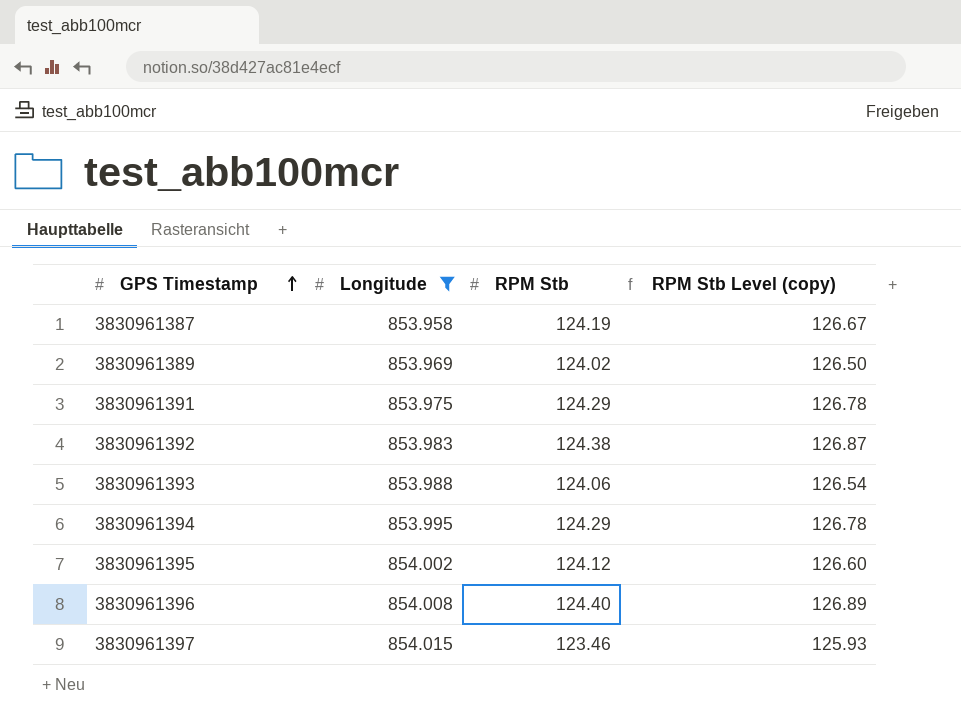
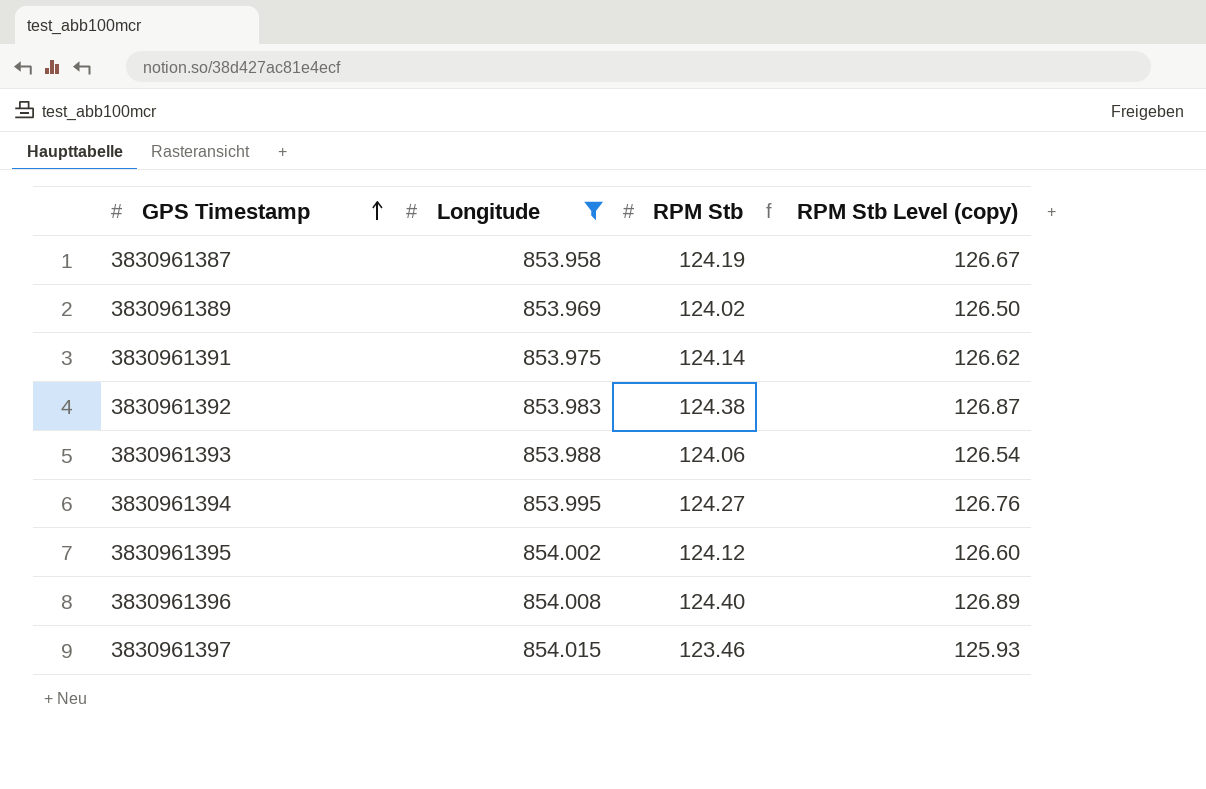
3830961391 | RPM Stb: 124.29 -> 124.14
3830961391 | RPM Stb Level (copy): 126.78 -> 126.62
3830961394 | RPM Stb: 124.29 -> 124.27
3830961394 | RPM Stb Level (copy): 126.78 -> 126.76

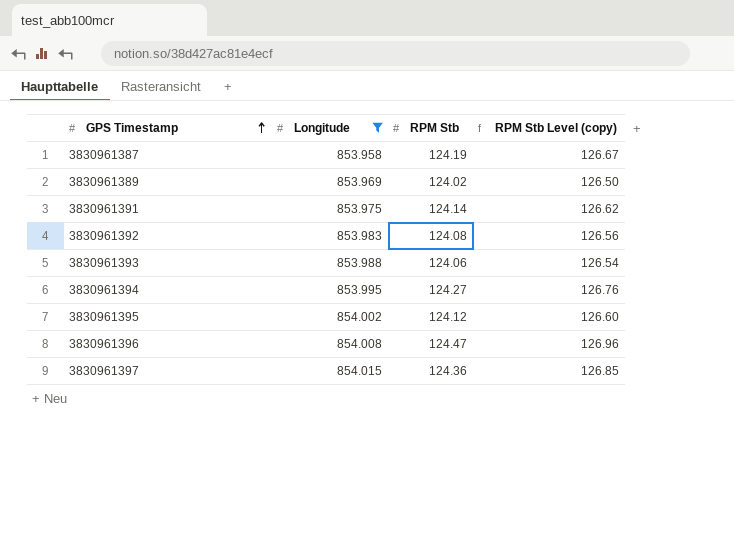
3830961392 | RPM Stb: 124.38 -> 124.08
3830961392 | RPM Stb Level (copy): 126.87 -> 126.56
3830961396 | RPM Stb: 124.40 -> 124.47
3830961396 | RPM Stb Level (copy): 126.89 -> 126.96
3830961397 | RPM Stb: 123.46 -> 124.36
3830961397 | RPM Stb Level (copy): 125.93 -> 126.85

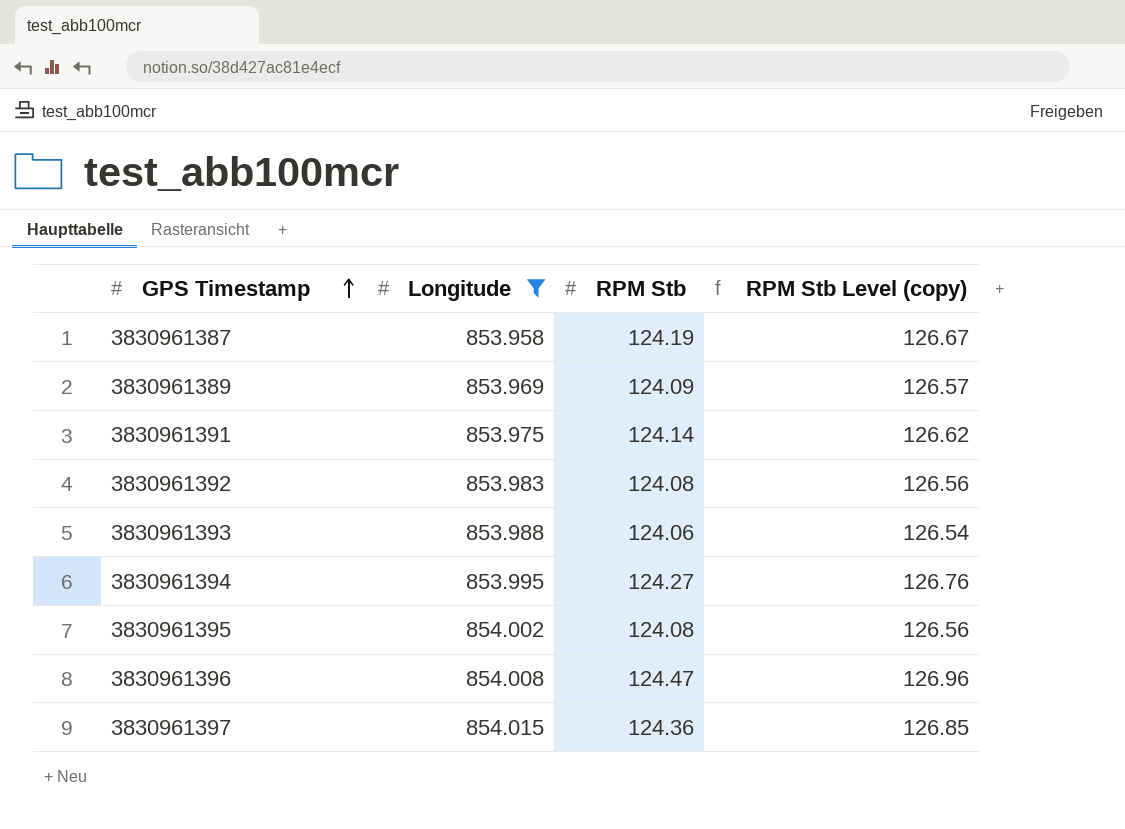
3830961389 | RPM Stb: 124.02 -> 124.09
3830961389 | RPM Stb Level (copy): 126.50 -> 126.57
3830961395 | RPM Stb: 124.12 -> 124.08
3830961395 | RPM Stb Level (copy): 126.60 -> 126.56

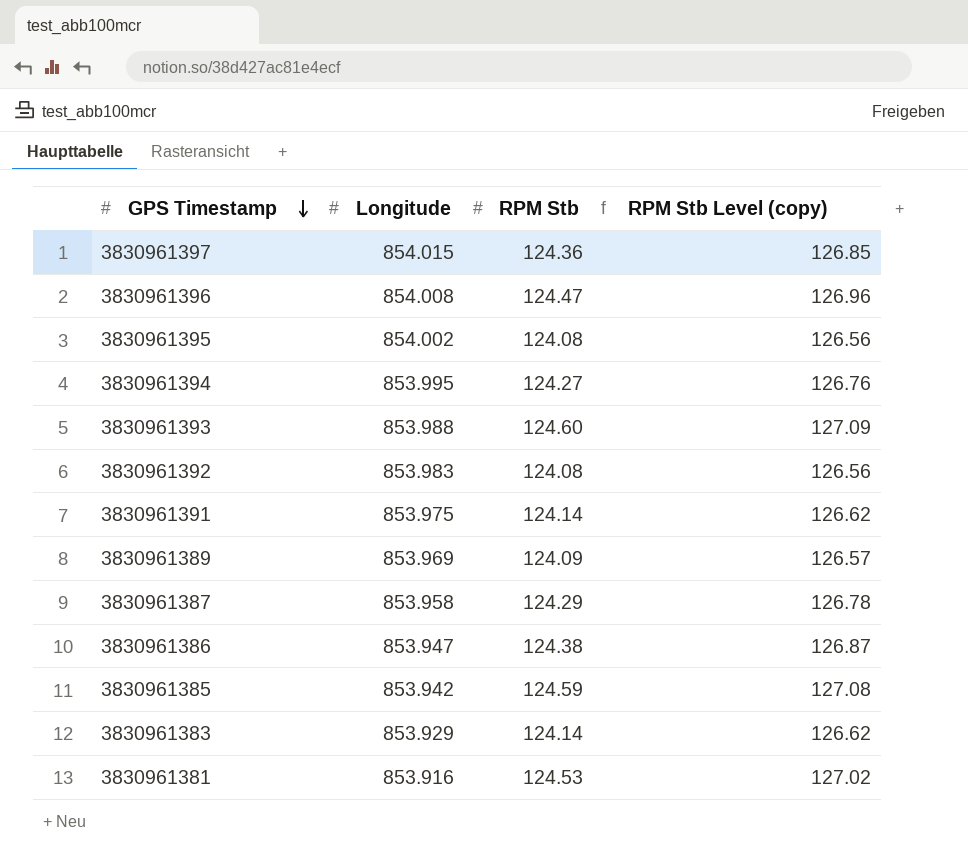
filter: Longitude >= 853.958 -> none
row order: GPS Timestamp ascending -> GPS Timestamp descending
3830961393 | RPM Stb: 124.06 -> 124.60
3830961393 | RPM Stb Level (copy): 126.54 -> 127.09
3830961387 | RPM Stb: 124.19 -> 124.29
3830961387 | RPM Stb Level (copy): 126.67 -> 126.78

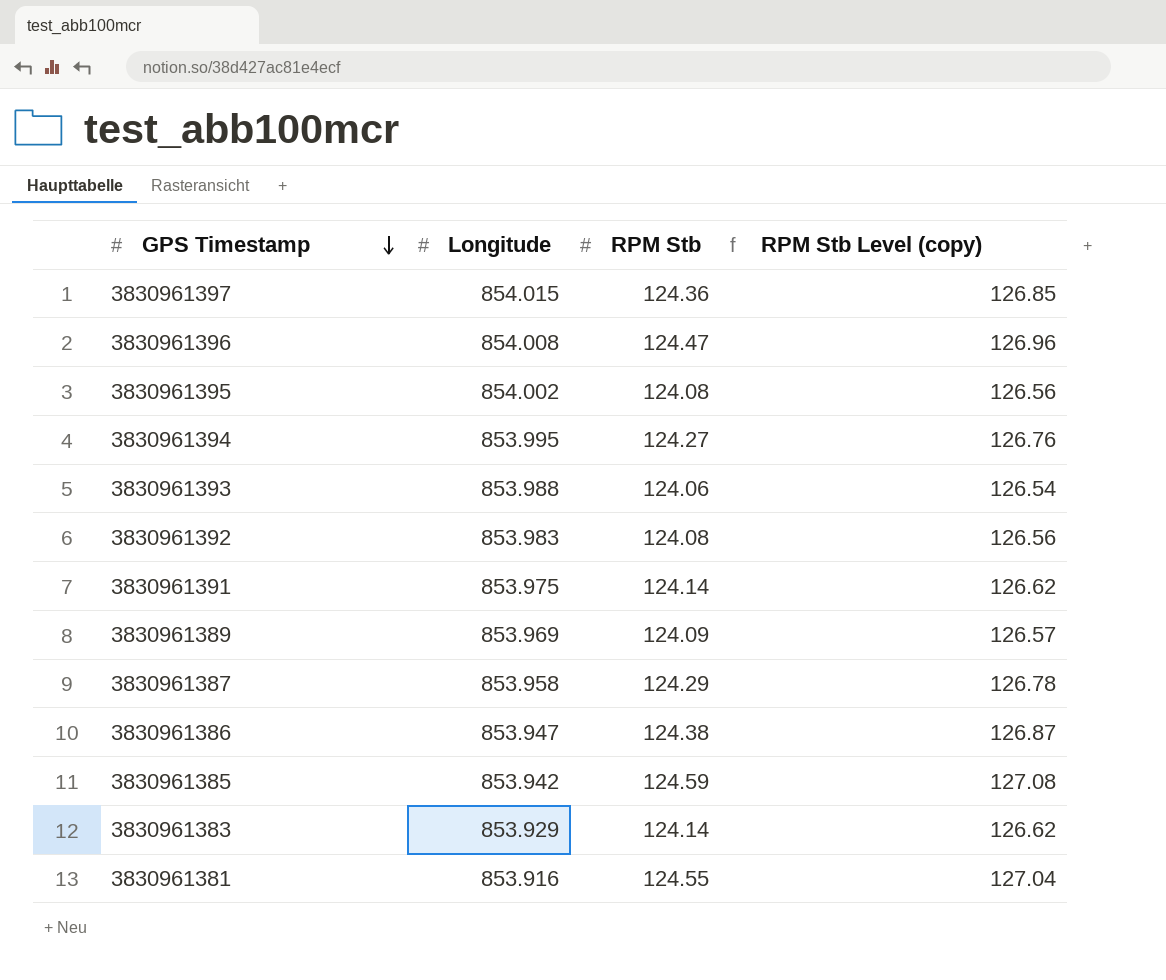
3830961393 | RPM Stb: 124.60 -> 124.06
3830961393 | RPM Stb Level (copy): 127.09 -> 126.54
3830961381 | RPM Stb: 124.53 -> 124.55
3830961381 | RPM Stb Level (copy): 127.02 -> 127.04

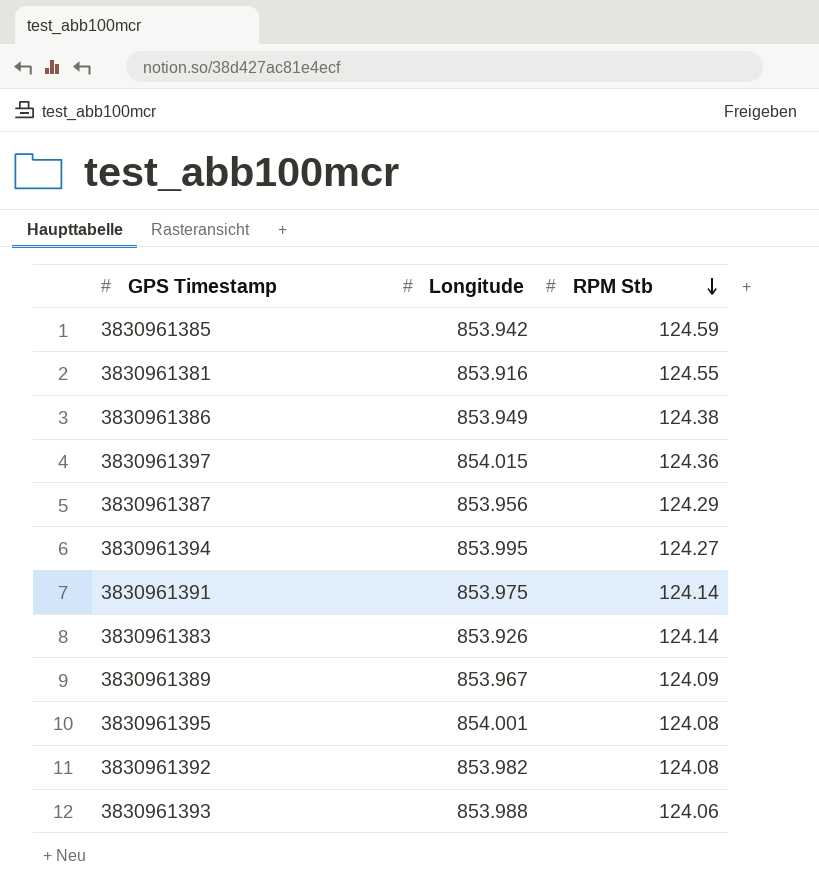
row order: GPS Timestamp descending -> RPM Stb descending
column RPM Stb Level (copy) | formula: [RPM Stb] * 1.02 -> none
row 3830961396: 854.008 | 124.47 | 126.96 -> none
3830961386 | Longitude: 853.947 -> 853.949
3830961387 | Longitude: 853.958 -> 853.956
3830961383 | Longitude: 853.929 -> 853.926
3830961389 | Longitude: 853.969 -> 853.967
3830961395 | Longitude: 854.002 -> 854.001
3830961392 | Longitude: 853.983 -> 853.982

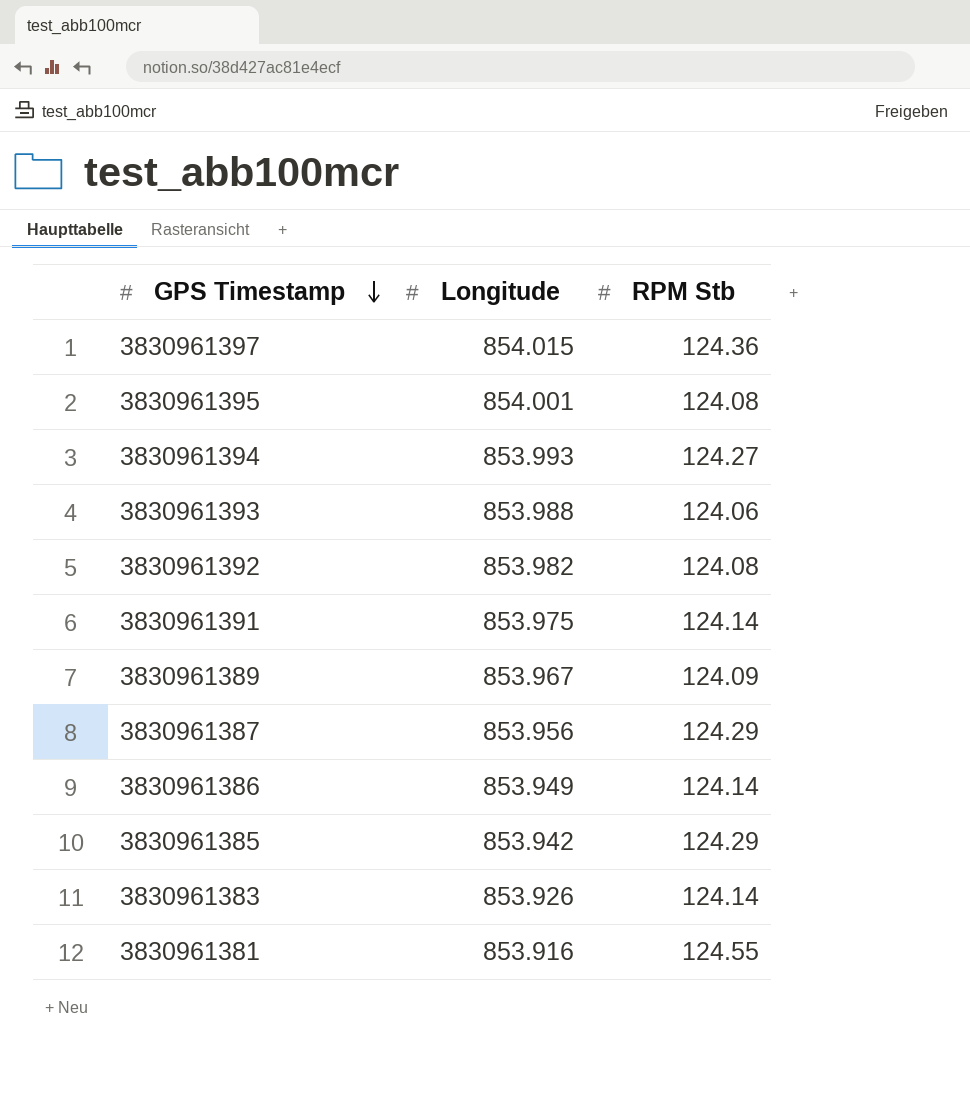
row order: RPM Stb descending -> GPS Timestamp descending
3830961394 | Longitude: 853.995 -> 853.993
3830961386 | RPM Stb: 124.38 -> 124.14
3830961385 | RPM Stb: 124.59 -> 124.29

